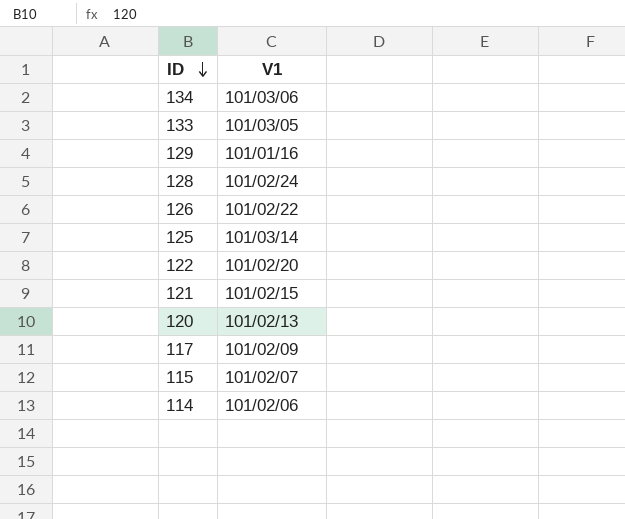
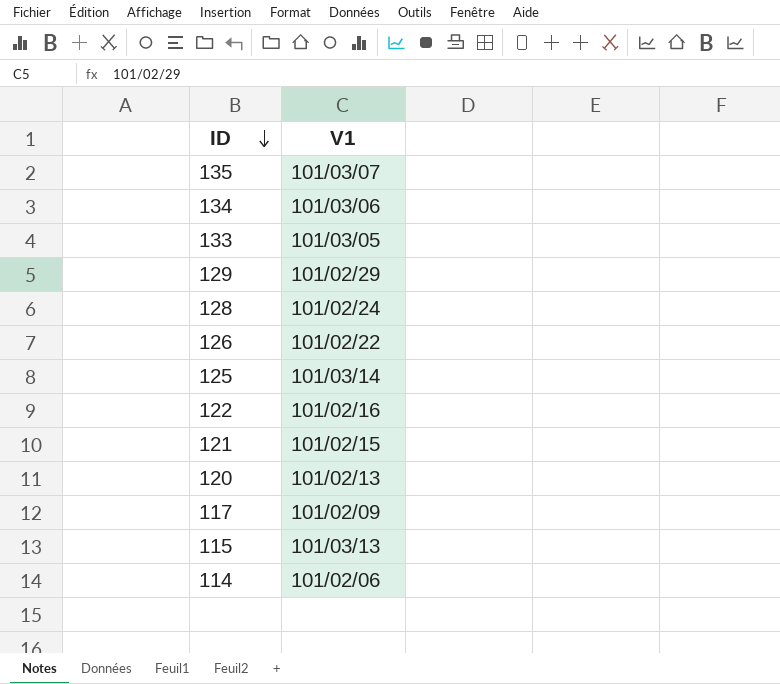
row 135: none -> 101/03/07
129 | V1: 101/01/16 -> 101/02/29
122 | V1: 101/02/20 -> 101/02/16
115 | V1: 101/02/07 -> 101/03/13

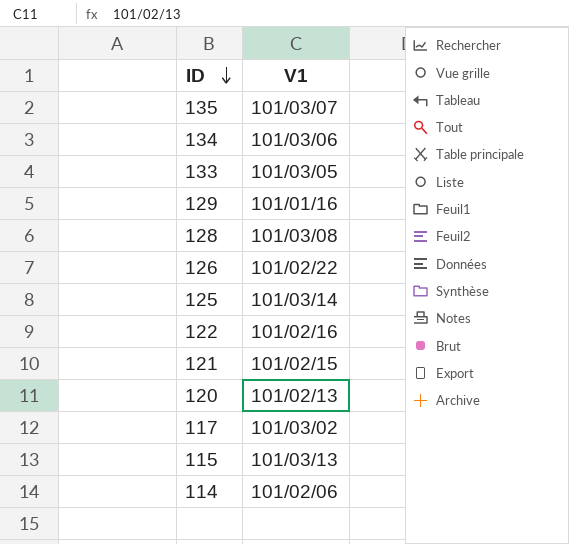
129 | V1: 101/02/29 -> 101/01/16
128 | V1: 101/02/24 -> 101/03/08
117 | V1: 101/02/09 -> 101/03/02

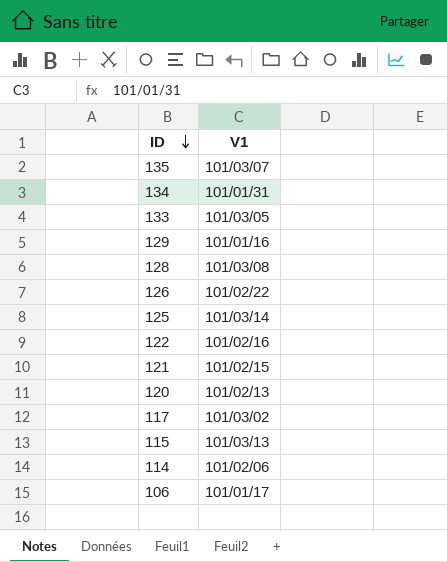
134 | V1: 101/03/06 -> 101/01/31
row 106: none -> 101/01/17

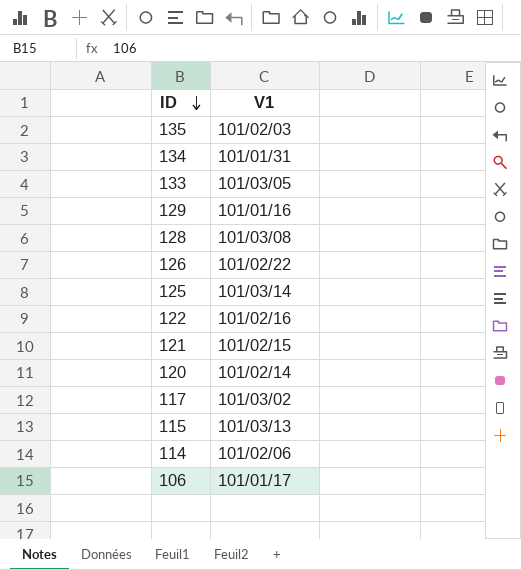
135 | V1: 101/03/07 -> 101/02/03
120 | V1: 101/02/13 -> 101/02/14

